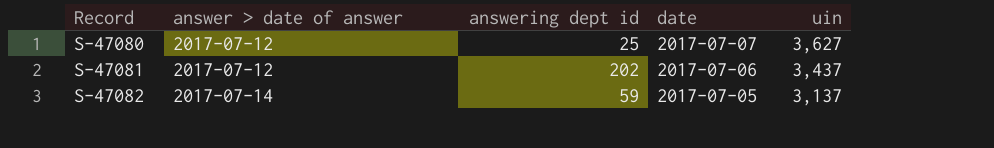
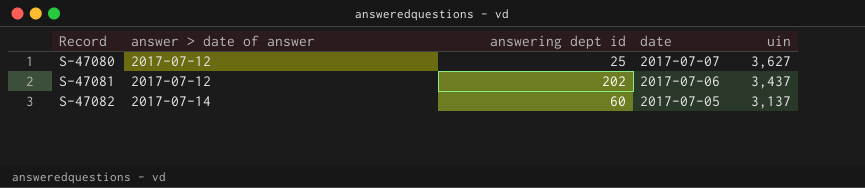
S-47082 | answering dept id: 59 -> 60

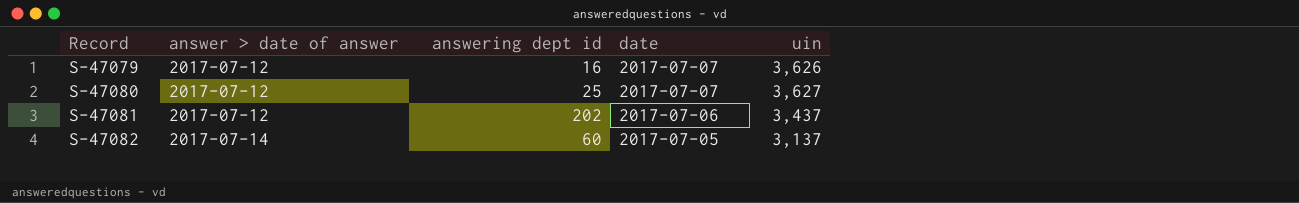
row S-47079: none -> 2017-07-12 | 16 | 2017-07-07 | 3,626

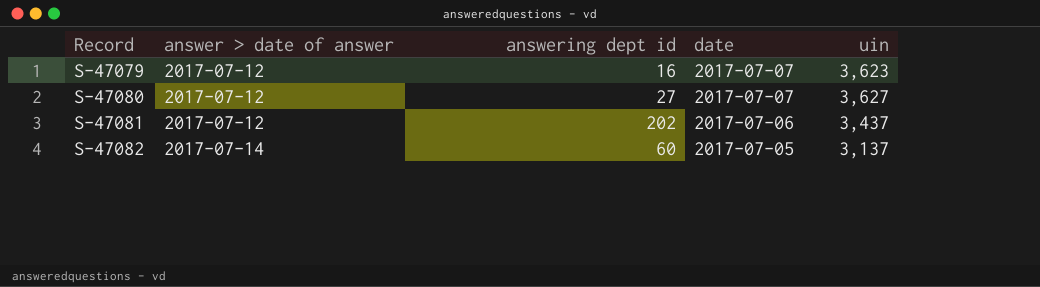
S-47079 | uin: 3,626 -> 3,623
S-47080 | answering dept id: 25 -> 27

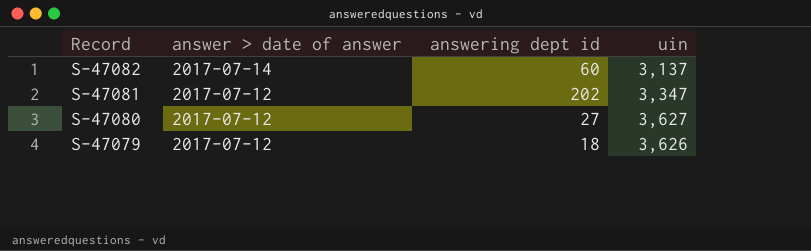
row order: Record ascending -> Record descending
column date | position: 4 -> none
S-47081 | uin: 3,437 -> 3,347
S-47079 | answering dept id: 16 -> 18
S-47079 | uin: 3,623 -> 3,626

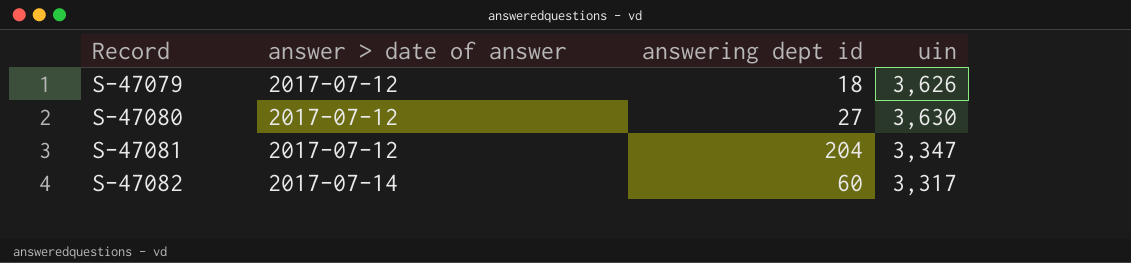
row order: Record descending -> Record ascending
S-47080 | uin: 3,627 -> 3,630
S-47081 | answering dept id: 202 -> 204
S-47082 | uin: 3,137 -> 3,317

